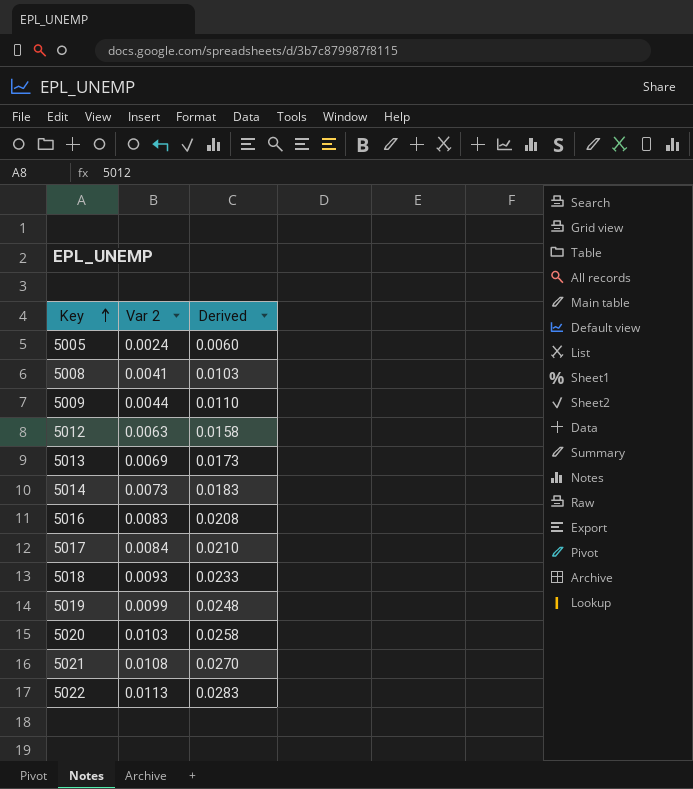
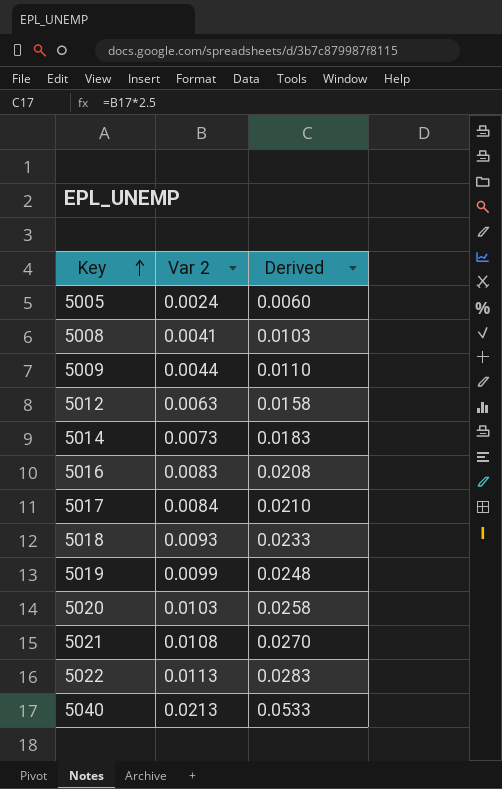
row 5013: 0.0069 | 0.0173 -> none
row 5040: none -> 0.0213 | 0.0533

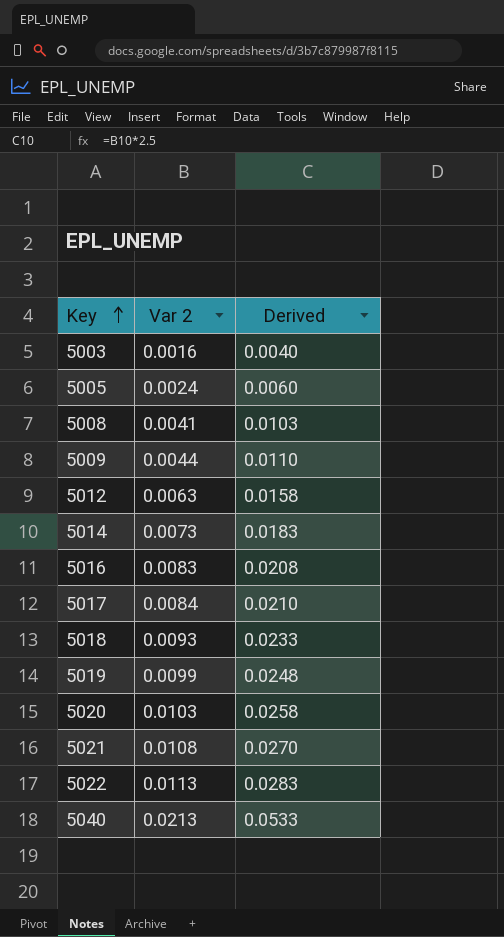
row 5003: none -> 0.0016 | 0.0040

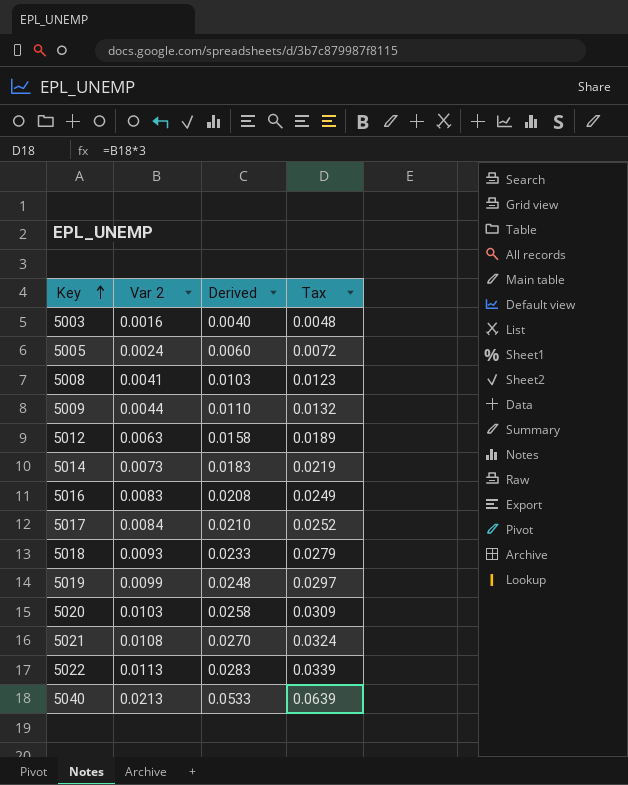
column Tax | formula: none -> [Var 2] * 3

